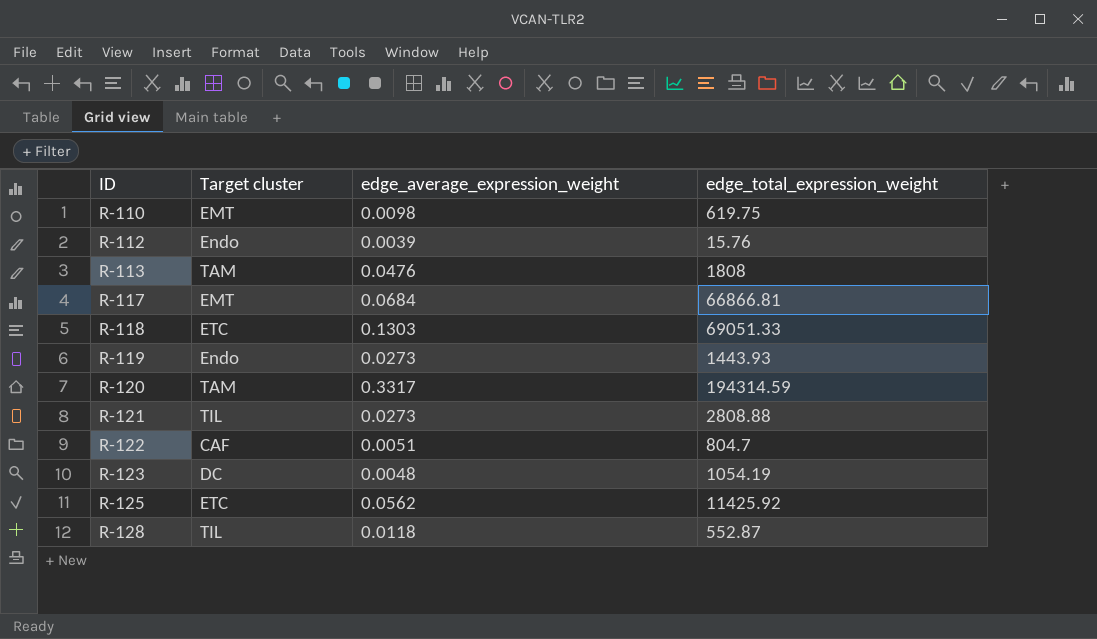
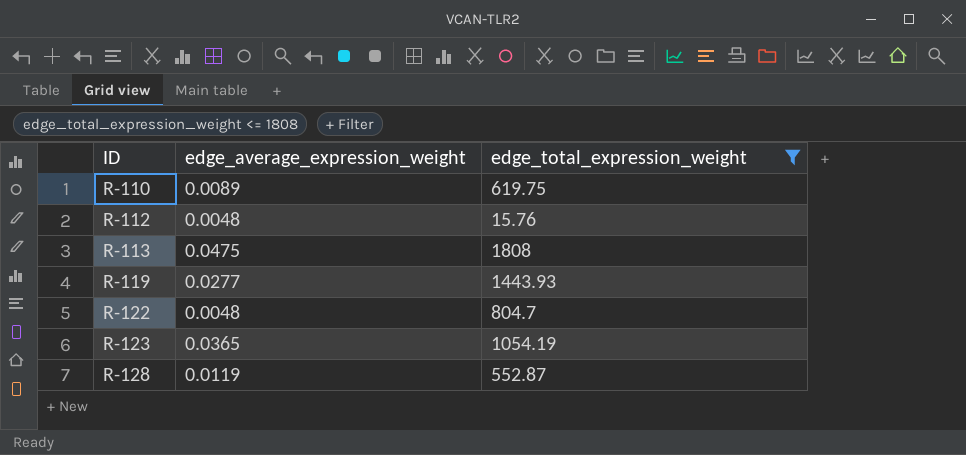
filter: none -> edge_total_expression_weight <= 1808
column Target cluster | position: 2 -> none
R-110 | edge_average_expression_weight: 0.0098 -> 0.0089
R-112 | edge_average_expression_weight: 0.0039 -> 0.0048
R-113 | edge_average_expression_weight: 0.0476 -> 0.0475
R-119 | edge_average_expression_weight: 0.0273 -> 0.0277
R-122 | edge_average_expression_weight: 0.0051 -> 0.0048
R-123 | edge_average_expression_weight: 0.0048 -> 0.0365
R-128 | edge_average_expression_weight: 0.0118 -> 0.0119

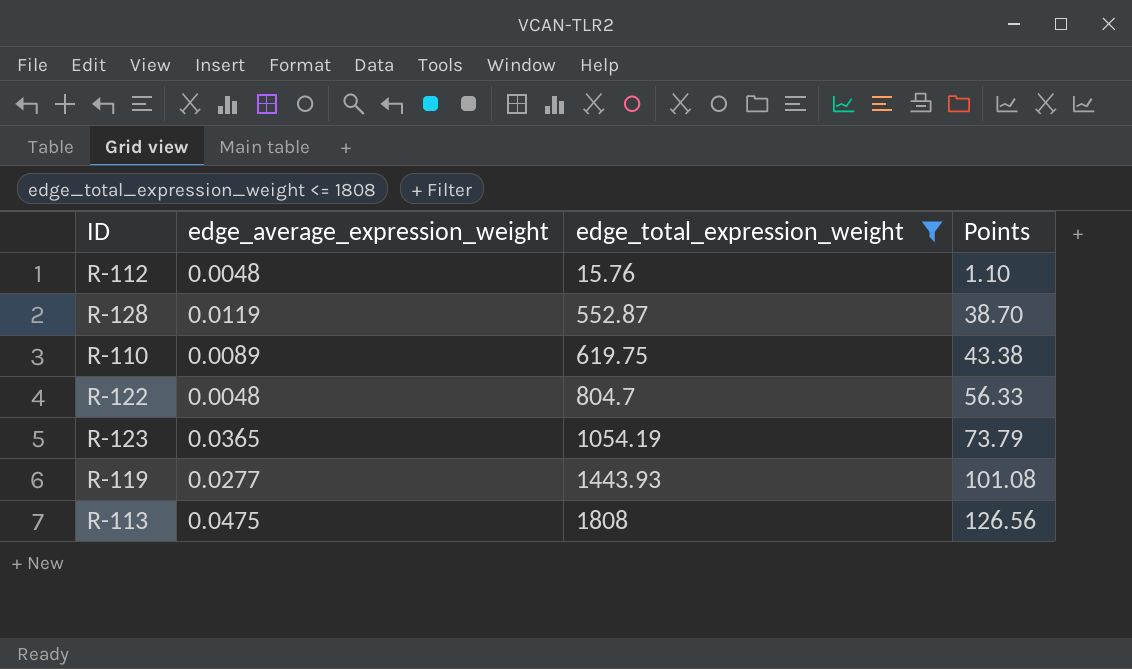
row order: ID ascending -> edge_total_expression_weight ascending
column Points | formula: none -> [edge_total_expression_weight] * 0.07

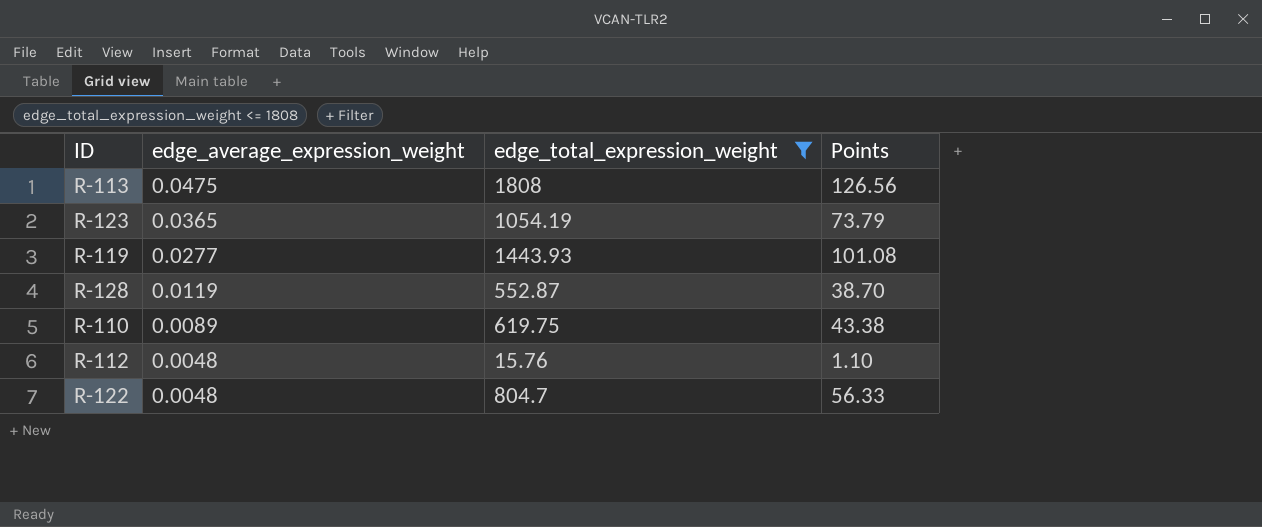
row order: edge_total_expression_weight ascending -> edge_average_expression_weight descending

